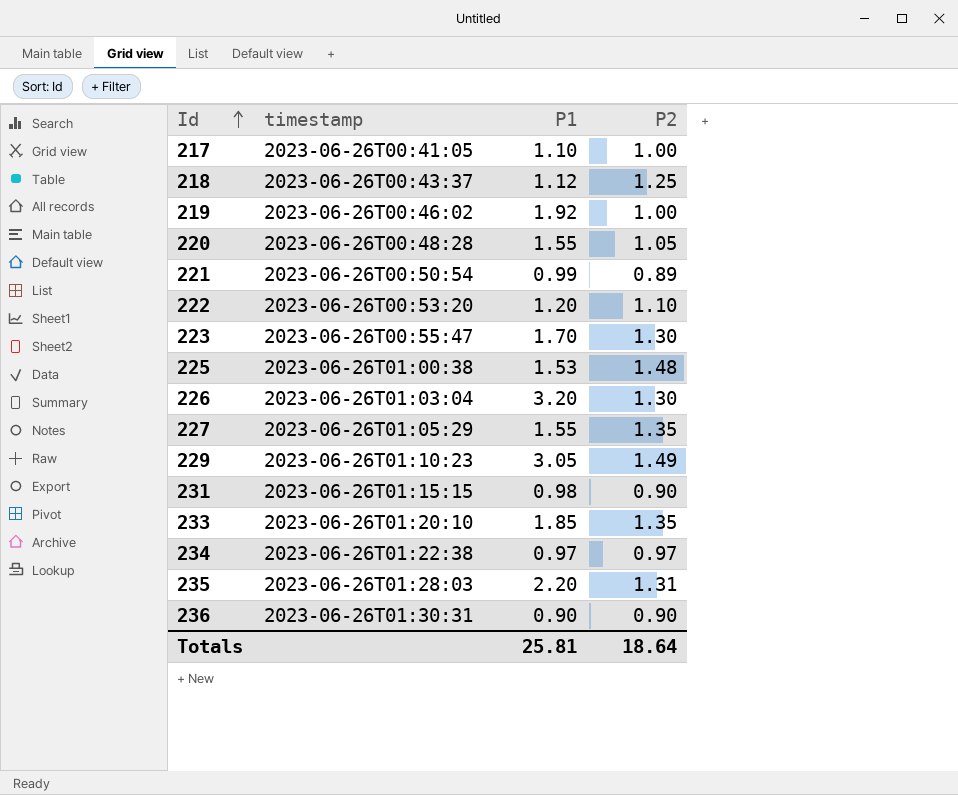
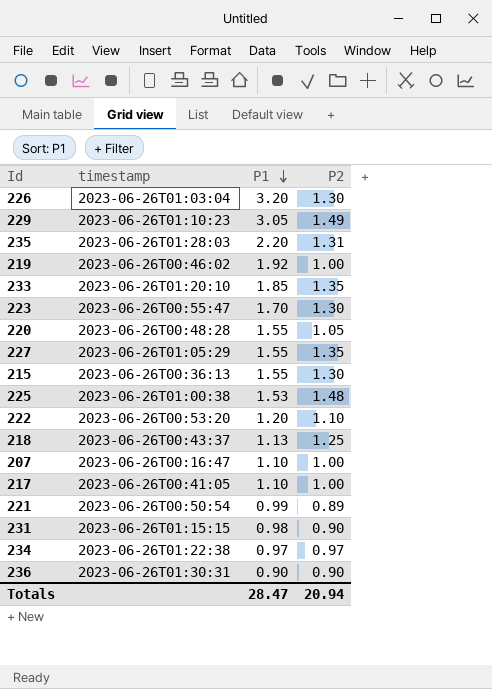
row order: Id ascending -> P1 descending
row 215: none -> 2023-06-26T00:36:13 | 1.55 | 1.30
218 | P1: 1.12 -> 1.13
row 207: none -> 2023-06-26T00:16:47 | 1.10 | 1.00
Totals | P1: 25.81 -> 28.47
Totals | P2: 18.64 -> 20.94

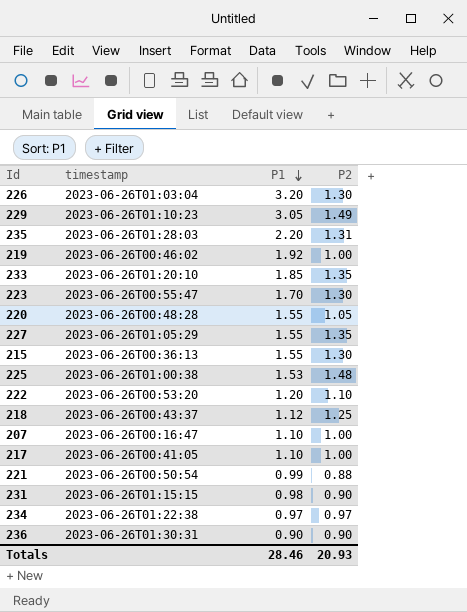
218 | P1: 1.13 -> 1.12
221 | P2: 0.89 -> 0.88
Totals | P1: 28.47 -> 28.46
Totals | P2: 20.94 -> 20.93

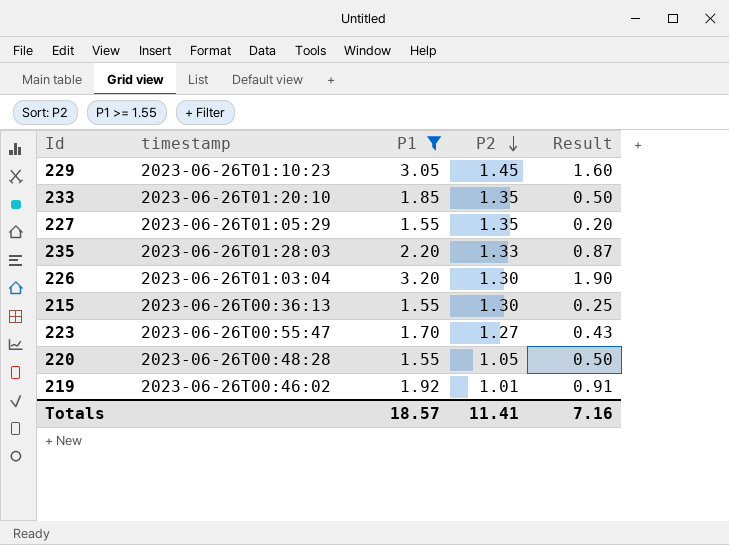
filter: none -> P1 >= 1.55
row order: P1 descending -> P2 descending
column Result | formula: none -> [P1] - [P2]
229 | P2: 1.49 -> 1.45
235 | P2: 1.31 -> 1.33
223 | P2: 1.30 -> 1.27
219 | P2: 1.00 -> 1.01
Totals | P1: 28.46 -> 18.57
Totals | P2: 20.93 -> 11.41

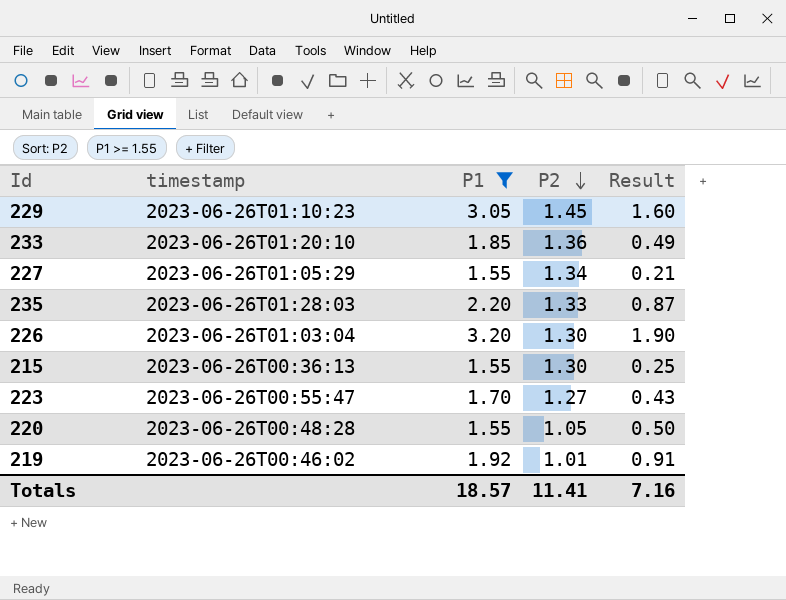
233 | P2: 1.35 -> 1.36
233 | Result: 0.50 -> 0.49
227 | P2: 1.35 -> 1.34
227 | Result: 0.20 -> 0.21

